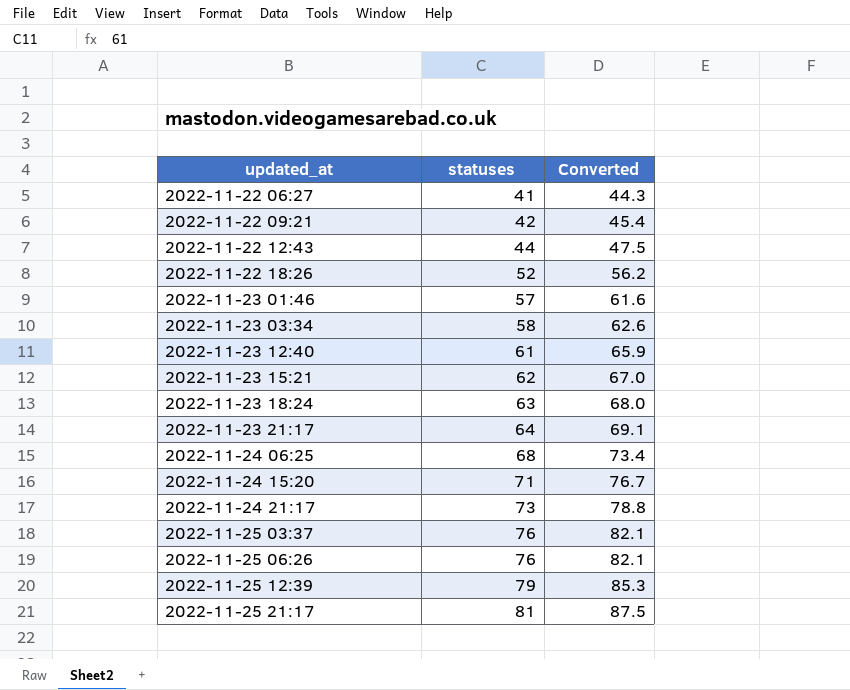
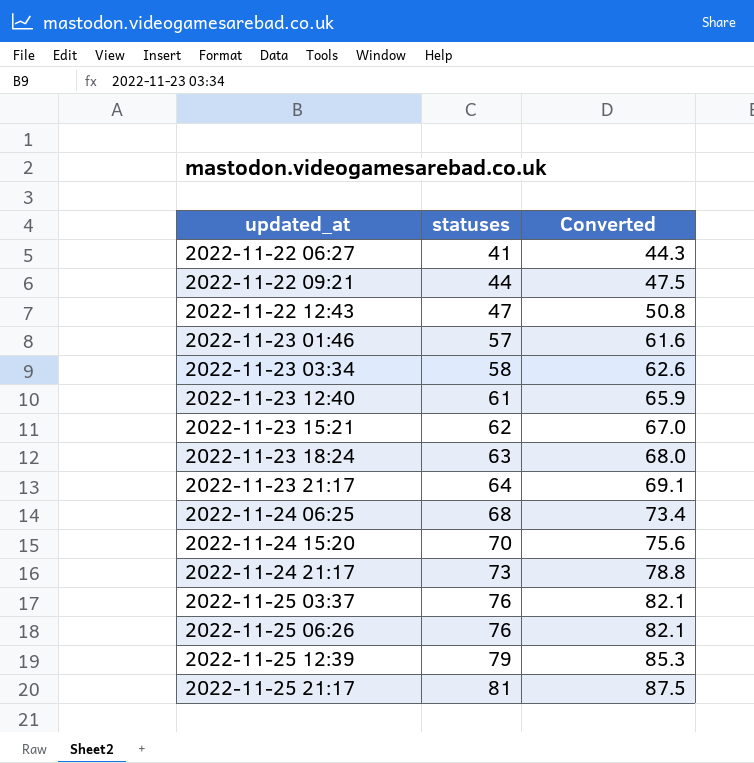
row 2022-11-22 18:26: 52 | 56.2 -> none
2022-11-22 09:21 | statuses: 42 -> 44
2022-11-22 09:21 | Converted: 45.4 -> 47.5
2022-11-22 12:43 | statuses: 44 -> 47
2022-11-22 12:43 | Converted: 47.5 -> 50.8
2022-11-24 15:20 | statuses: 71 -> 70
2022-11-24 15:20 | Converted: 76.7 -> 75.6

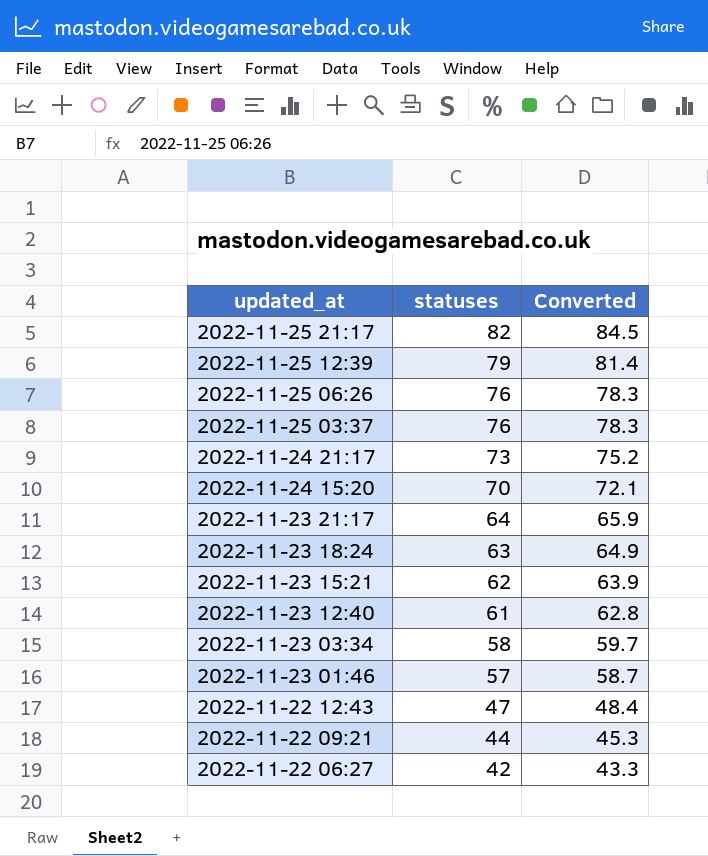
row order: updated_at ascending -> updated_at descending
column Converted | formula: [statuses] * 1.08 -> [statuses] * 1.03
row 2022-11-24 06:25: 68 | 73.4 -> none
2022-11-25 21:17 | statuses: 81 -> 82
2022-11-22 06:27 | statuses: 41 -> 42

